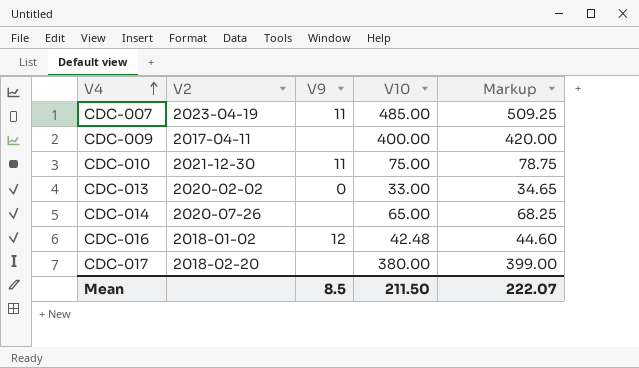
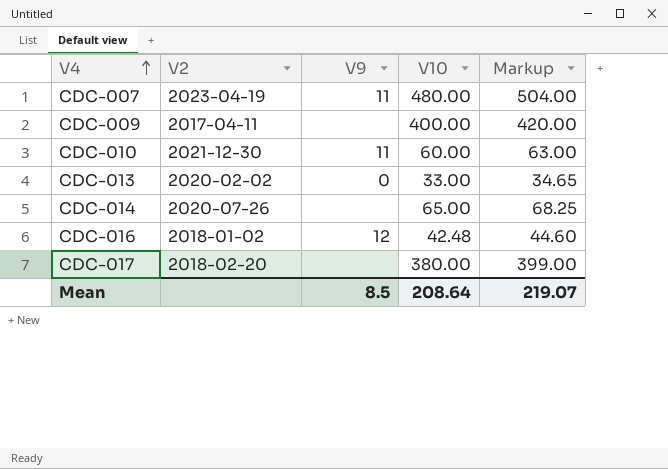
CDC-007 | V10: 485.00 -> 480.00
CDC-007 | Markup: 509.25 -> 504.00
CDC-010 | V10: 75.00 -> 60.00
CDC-010 | Markup: 78.75 -> 63.00
Mean | V10: 211.50 -> 208.64
Mean | Markup: 222.07 -> 219.07

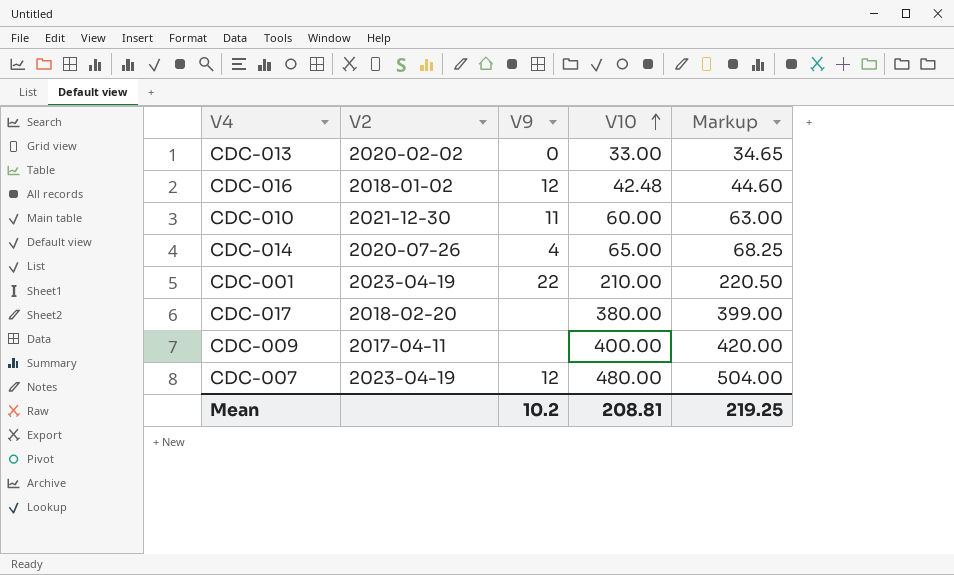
row order: V4 ascending -> V10 ascending
CDC-014 | V9: none -> 4
row CDC-001: none -> 2023-04-19 | 22 | 210.00 | 220.50
CDC-007 | V9: 11 -> 12
Mean | V9: 8.5 -> 10.2
Mean | V10: 208.64 -> 208.81
Mean | Markup: 219.07 -> 219.25

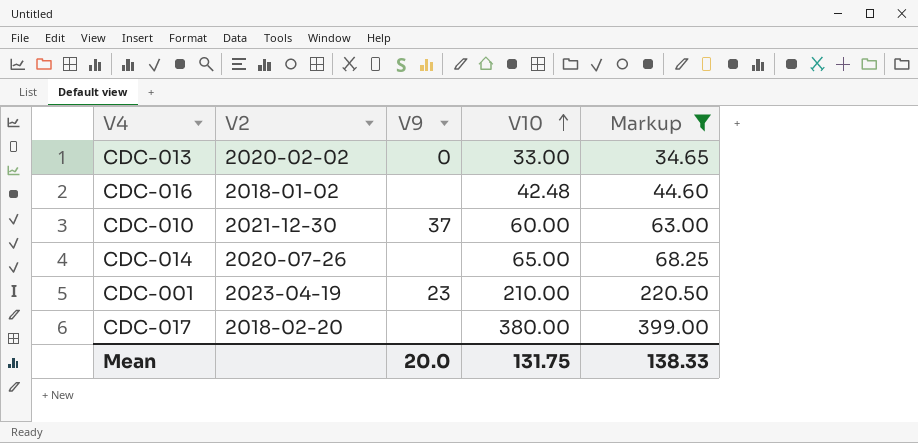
filter: none -> Markup <= 399.00
CDC-016 | V9: 12 -> none
CDC-010 | V9: 11 -> 37
CDC-014 | V9: 4 -> none
CDC-001 | V9: 22 -> 23
Mean | V9: 10.2 -> 20.0
Mean | V10: 208.81 -> 131.75
Mean | Markup: 219.25 -> 138.33

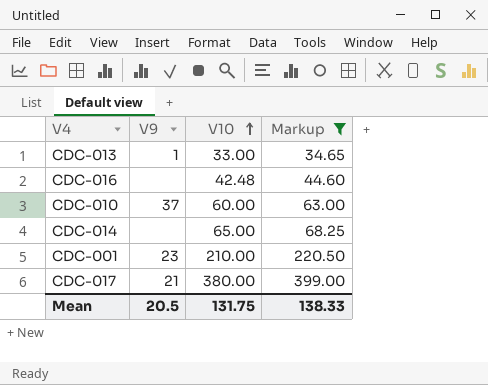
column V2 | position: 2 -> none
CDC-013 | V9: 0 -> 1
CDC-017 | V9: none -> 21
Mean | V9: 20.0 -> 20.5

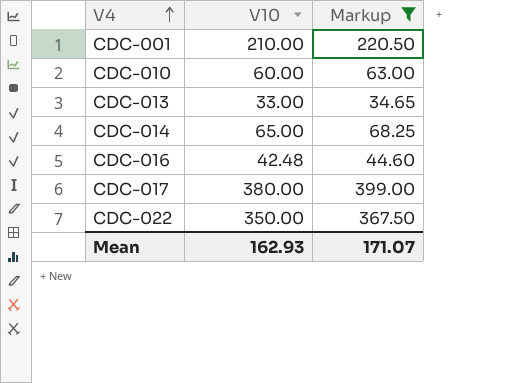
row order: V10 ascending -> V4 ascending
column V9 | position: 2 -> none
row CDC-022: none -> 350.00 | 367.50
Mean | V10: 131.75 -> 162.93
Mean | Markup: 138.33 -> 171.07

